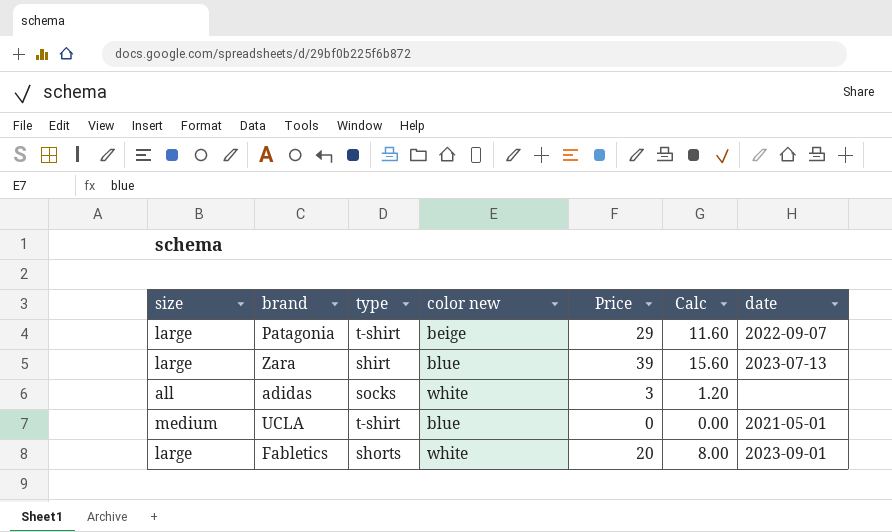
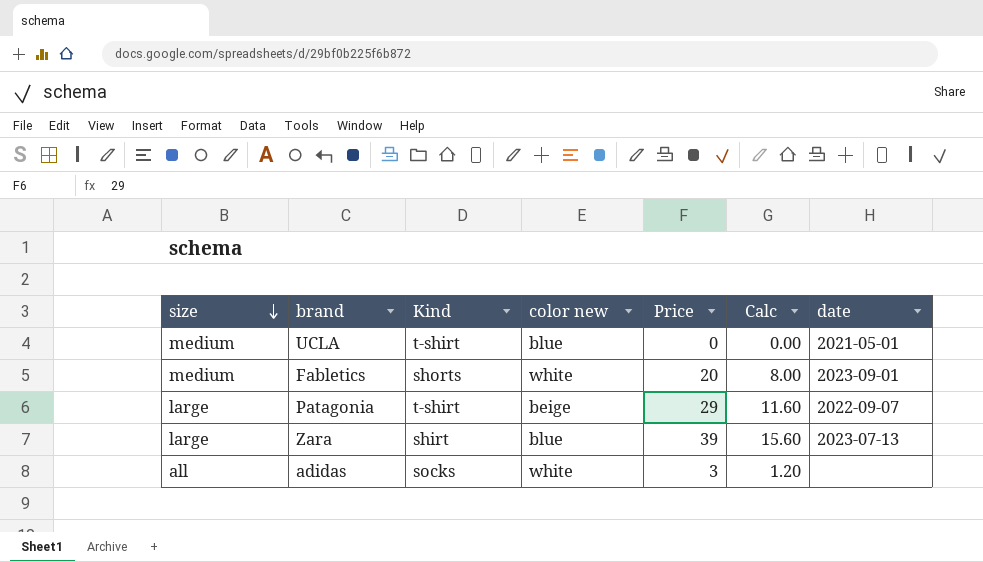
row order: none -> size descending
column name: type -> Kind
Fabletics | size: large -> medium

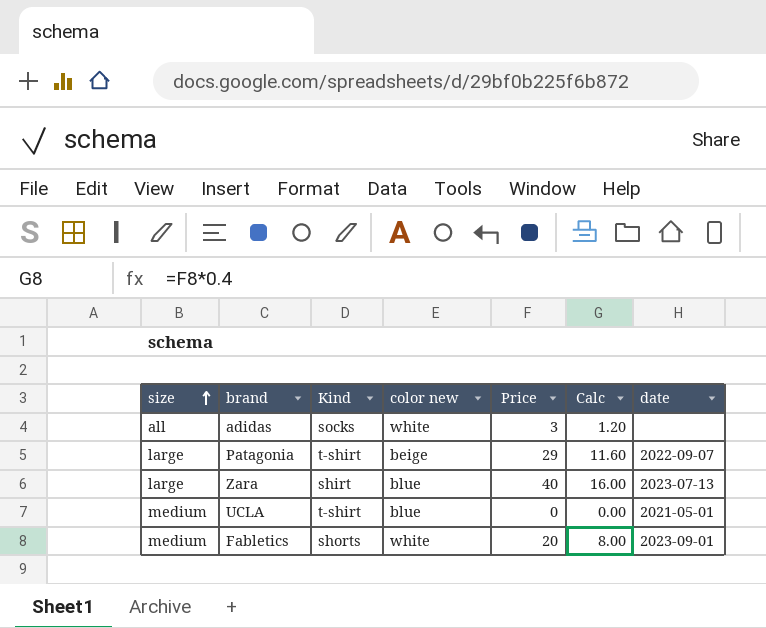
row order: size descending -> size ascending
Zara | Price: 39 -> 40
Zara | Calc: 15.60 -> 16.00

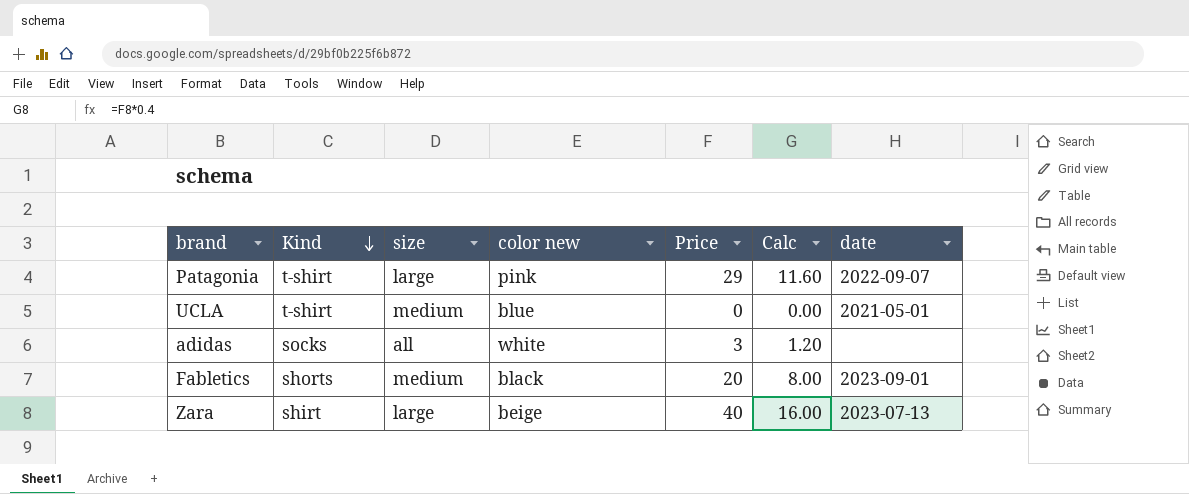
row order: size ascending -> Kind descending
column size | position: 1 -> 3
Patagonia | color new: beige -> pink
Fabletics | color new: white -> black
Zara | color new: blue -> beige

